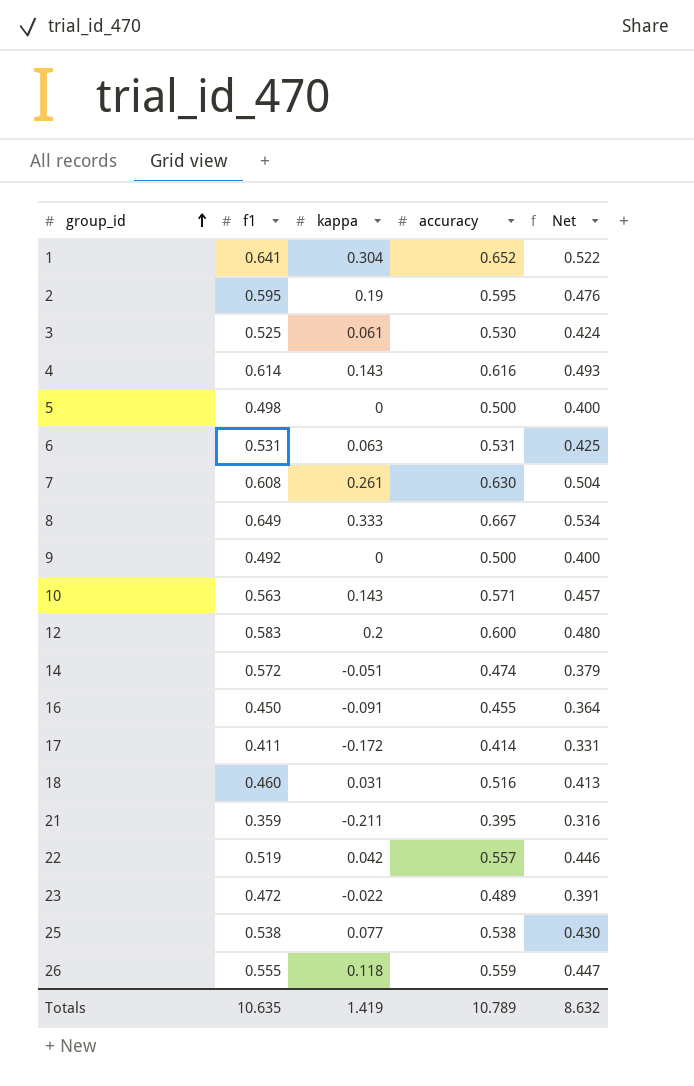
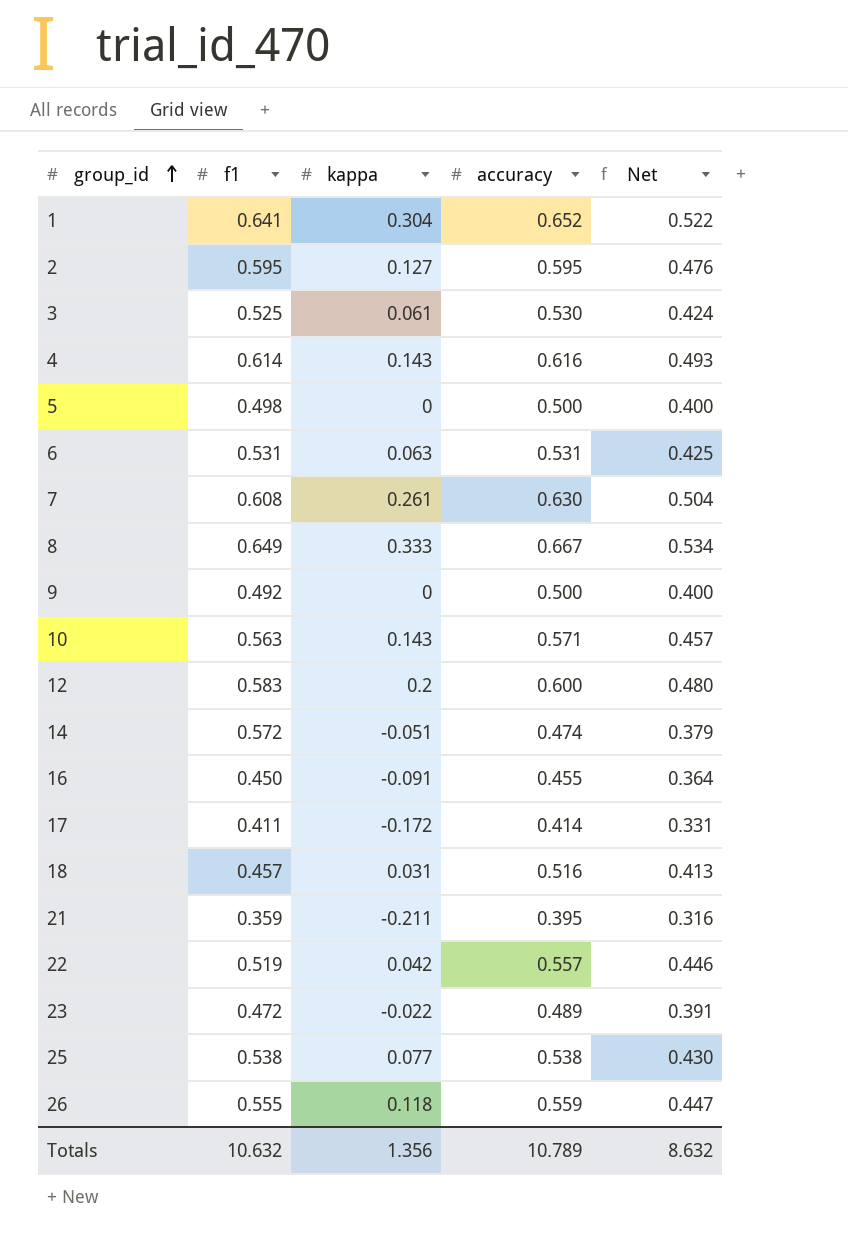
2 | kappa: 0.19 -> 0.127
18 | f1: 0.460 -> 0.457
Totals | f1: 10.635 -> 10.632
Totals | kappa: 1.419 -> 1.356

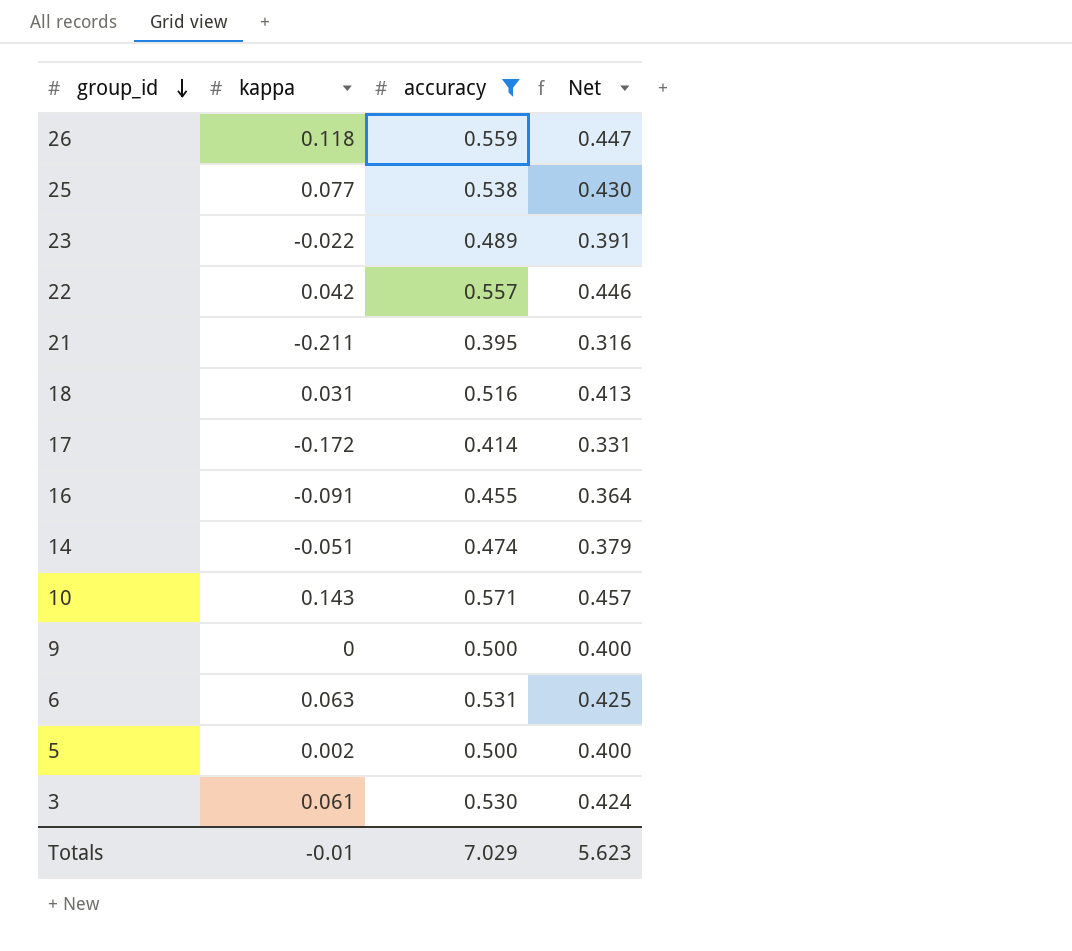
filter: none -> accuracy <= 0.571
row order: group_id ascending -> group_id descending
column f1 | position: 2 -> none
5 | kappa: 0 -> 0.002
Totals | kappa: 1.356 -> -0.01
Totals | accuracy: 10.789 -> 7.029
Totals | Net: 8.632 -> 5.623

